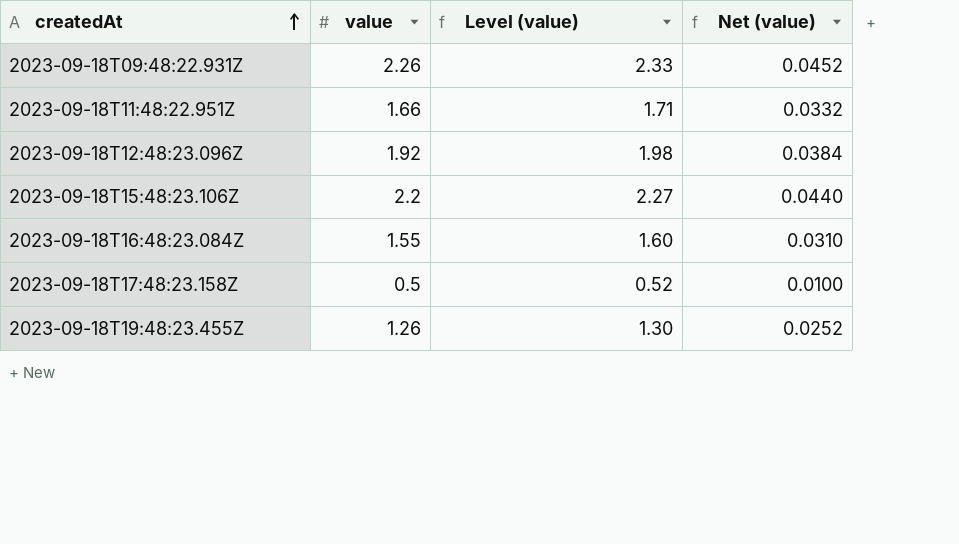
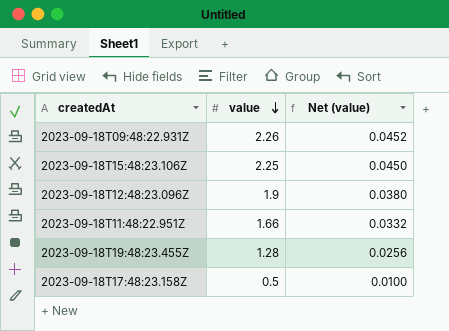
row order: createdAt ascending -> value descending
column Level (value) | formula: [value] * 1.03 -> none
row 2023-09-18T16:48:23.084Z: 1.55 | 1.60 | 0.0310 -> none
2023-09-18T15:48:23.106Z | value: 2.2 -> 2.25
2023-09-18T15:48:23.106Z | Net (value): 0.0440 -> 0.0450
2023-09-18T12:48:23.096Z | value: 1.92 -> 1.9
2023-09-18T12:48:23.096Z | Net (value): 0.0384 -> 0.0380
2023-09-18T19:48:23.455Z | value: 1.26 -> 1.28
2023-09-18T19:48:23.455Z | Net (value): 0.0252 -> 0.0256

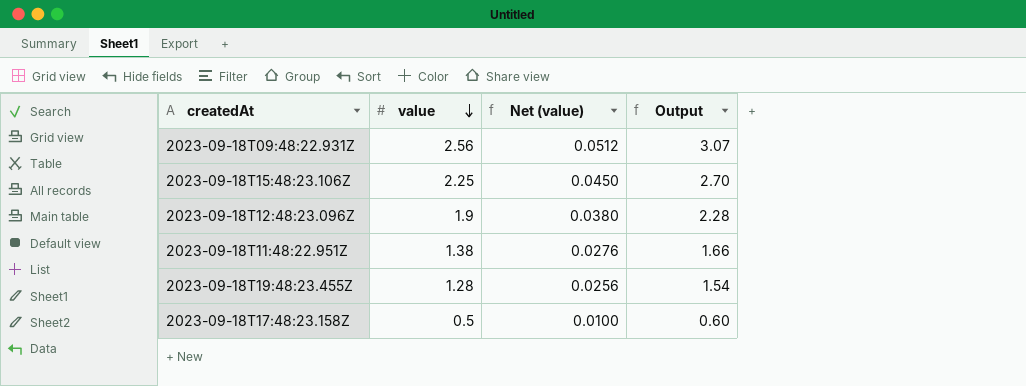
column Output | formula: none -> [value] * 1.2
2023-09-18T09:48:22.931Z | value: 2.26 -> 2.56
2023-09-18T09:48:22.931Z | Net (value): 0.0452 -> 0.0512
2023-09-18T11:48:22.951Z | value: 1.66 -> 1.38
2023-09-18T11:48:22.951Z | Net (value): 0.0332 -> 0.0276

